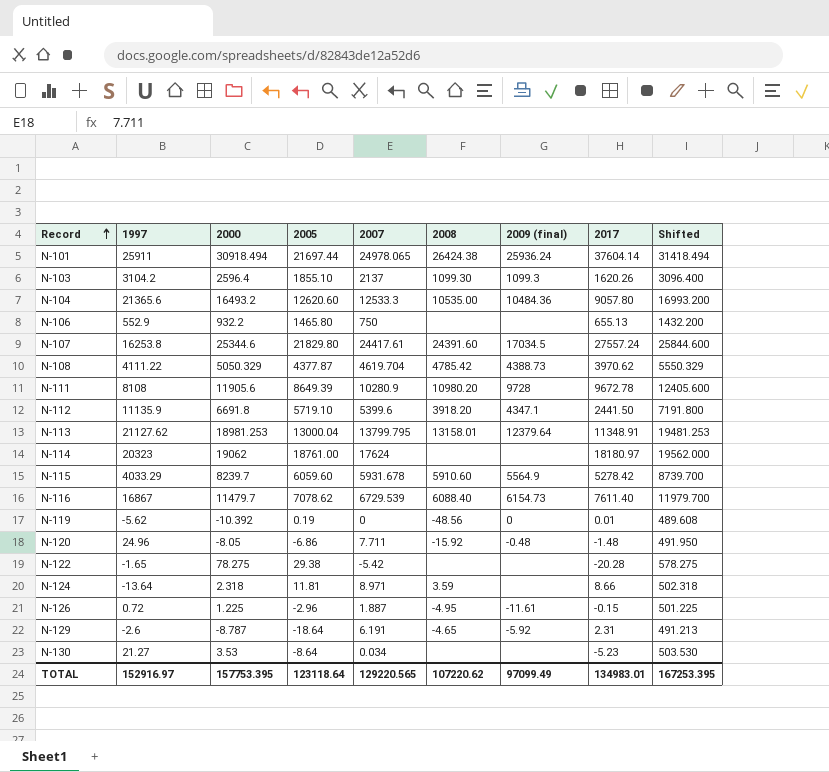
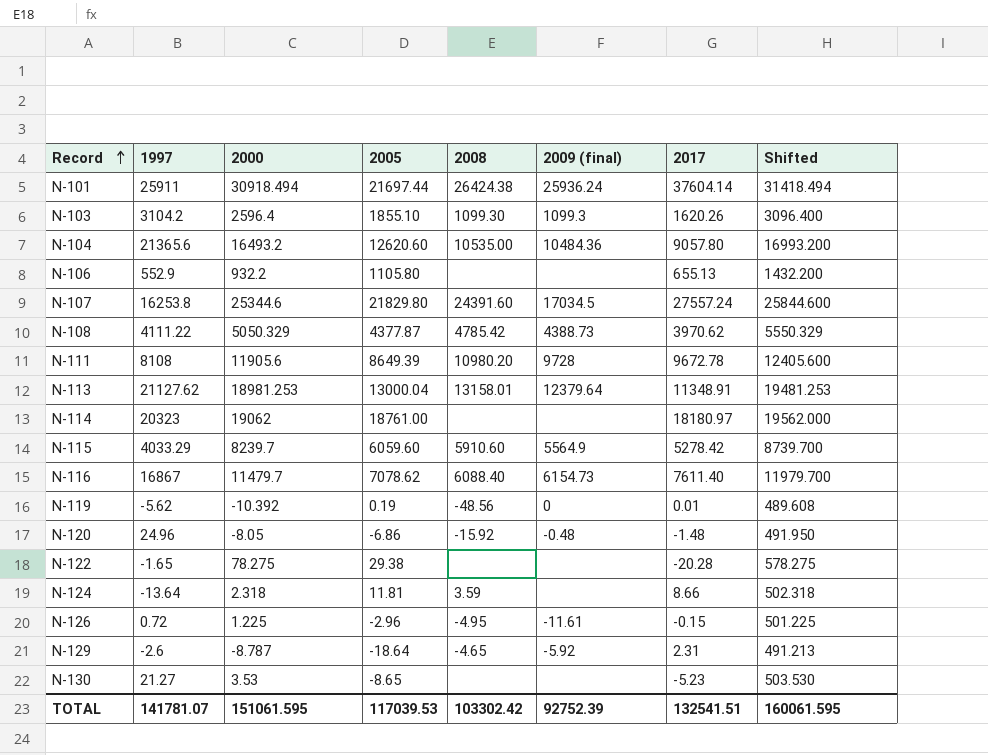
column 2007 | position: 5 -> none
row N-112: 11135.9 | 6691.8 | 5719.10 | 5399.6 | 3918.20 | 4347.1 | 2441.50 | 7191.800 -> none
N-106 | 2005: 1465.80 -> 1105.80
N-130 | 2005: -8.64 -> -8.65
TOTAL | 1997: 152916.97 -> 141781.07
TOTAL | 2000: 157753.395 -> 151061.595
TOTAL | 2005: 123118.64 -> 117039.53
TOTAL | 2008: 107220.62 -> 103302.42
TOTAL | 2009 (final): 97099.49 -> 92752.39
TOTAL | 2017: 134983.01 -> 132541.51
TOTAL | Shifted: 167253.395 -> 160061.595

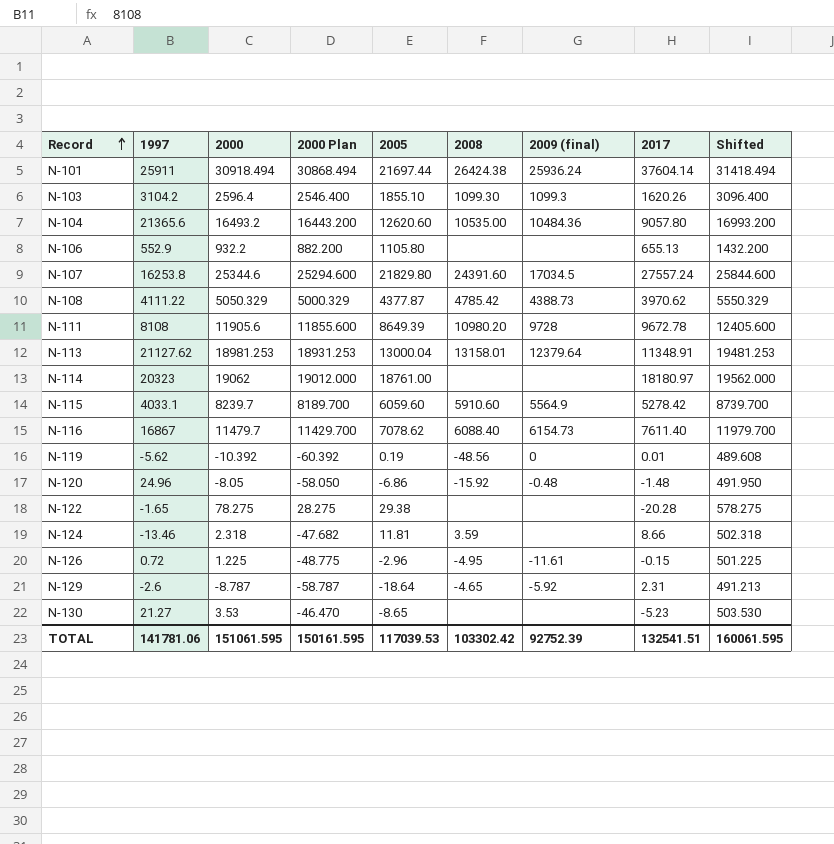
column 2000 Plan | formula: none -> [2000] - 50
N-115 | 1997: 4033.29 -> 4033.1
N-124 | 1997: -13.64 -> -13.46
TOTAL | 1997: 141781.07 -> 141781.06

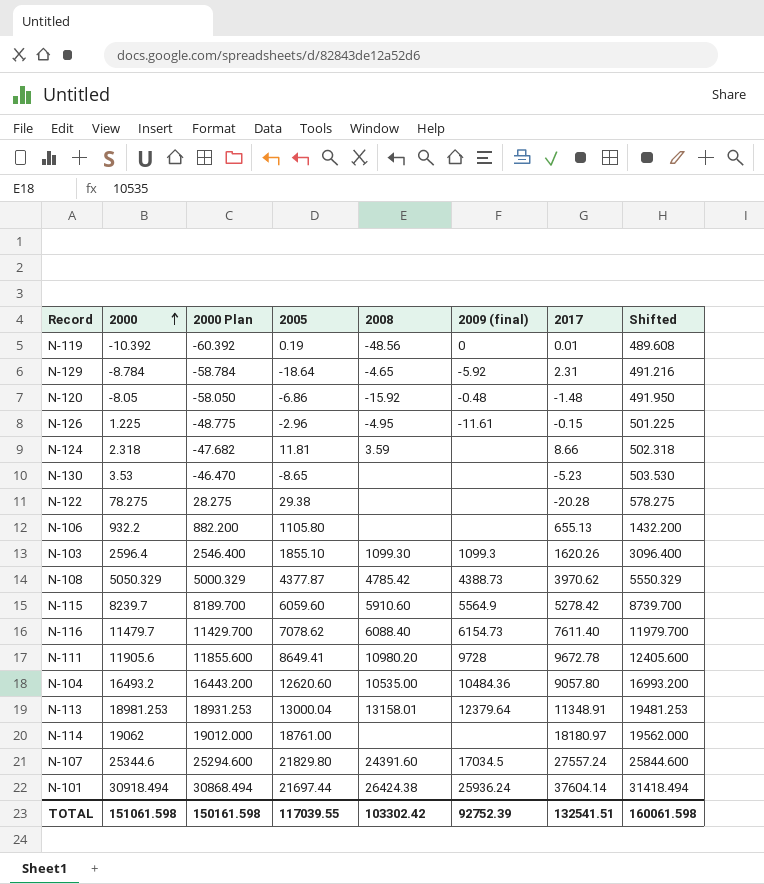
row order: Record ascending -> 2000 ascending
column 1997 | position: 2 -> none
N-129 | 2000: -8.787 -> -8.784
N-129 | 2000 Plan: -58.787 -> -58.784
N-129 | Shifted: 491.213 -> 491.216
N-111 | 2005: 8649.39 -> 8649.41
TOTAL | 2000: 151061.595 -> 151061.598
TOTAL | 2000 Plan: 150161.595 -> 150161.598
TOTAL | 2005: 117039.53 -> 117039.55
TOTAL | Shifted: 160061.595 -> 160061.598

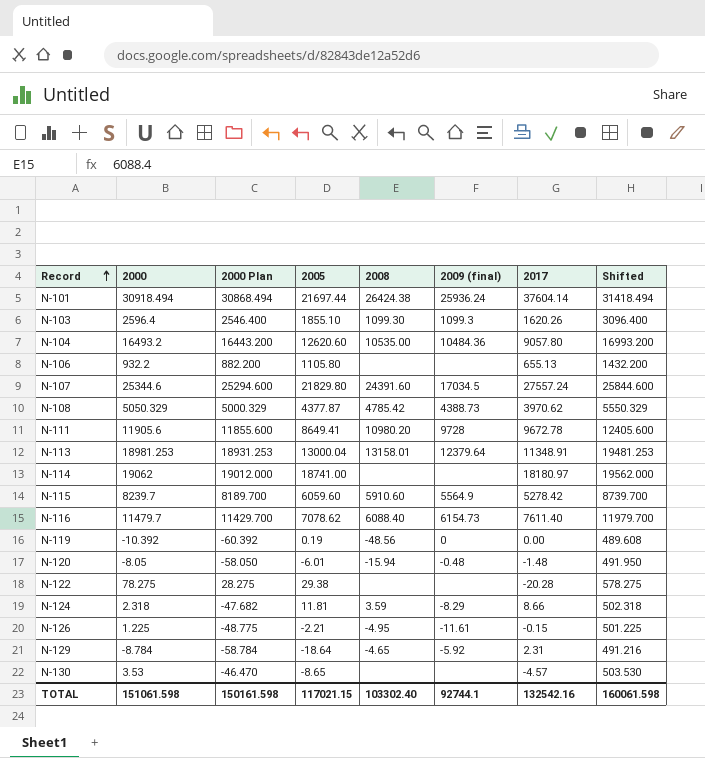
row order: 2000 ascending -> Record ascending
N-114 | 2005: 18761.00 -> 18741.00
N-119 | 2017: 0.01 -> 0.00
N-120 | 2005: -6.86 -> -6.01
N-120 | 2008: -15.92 -> -15.94
N-124 | 2009 (final): none -> -8.29
N-126 | 2005: -2.96 -> -2.21
N-130 | 2017: -5.23 -> -4.57
TOTAL | 2005: 117039.55 -> 117021.15
TOTAL | 2008: 103302.42 -> 103302.40
TOTAL | 2009 (final): 92752.39 -> 92744.1
TOTAL | 2017: 132541.51 -> 132542.16

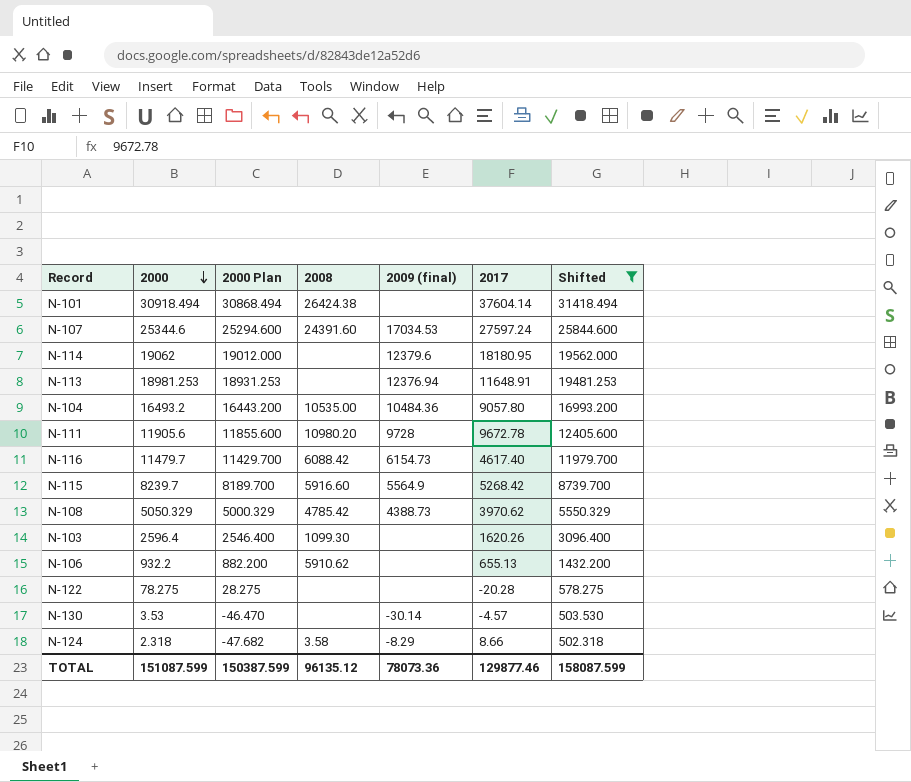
filter: none -> Shifted >= 502.318
row order: Record ascending -> 2000 descending
column 2005 | position: 4 -> none
N-101 | 2009 (final): 25936.24 -> none
N-107 | 2009 (final): 17034.5 -> 17034.53
N-107 | 2017: 27557.24 -> 27597.24
N-114 | 2009 (final): none -> 12379.6
N-114 | 2017: 18180.97 -> 18180.95
N-113 | 2008: 13158.01 -> none
N-113 | 2009 (final): 12379.64 -> 12376.94
N-113 | 2017: 11348.91 -> 11648.91
N-116 | 2008: 6088.40 -> 6088.42
N-116 | 2017: 7611.40 -> 4617.40
N-115 | 2008: 5910.60 -> 5916.60
N-115 | 2017: 5278.42 -> 5268.42
N-103 | 2009 (final): 1099.3 -> none
N-106 | 2008: none -> 5910.62
N-130 | 2009 (final): none -> -30.14
N-124 | 2008: 3.59 -> 3.58
TOTAL | 2000: 151061.598 -> 151087.599
TOTAL | 2000 Plan: 150161.598 -> 150387.599
TOTAL | 2008: 103302.40 -> 96135.12
TOTAL | 2009 (final): 92744.1 -> 78073.36
TOTAL | 2017: 132542.16 -> 129877.46
TOTAL | Shifted: 160061.598 -> 158087.599

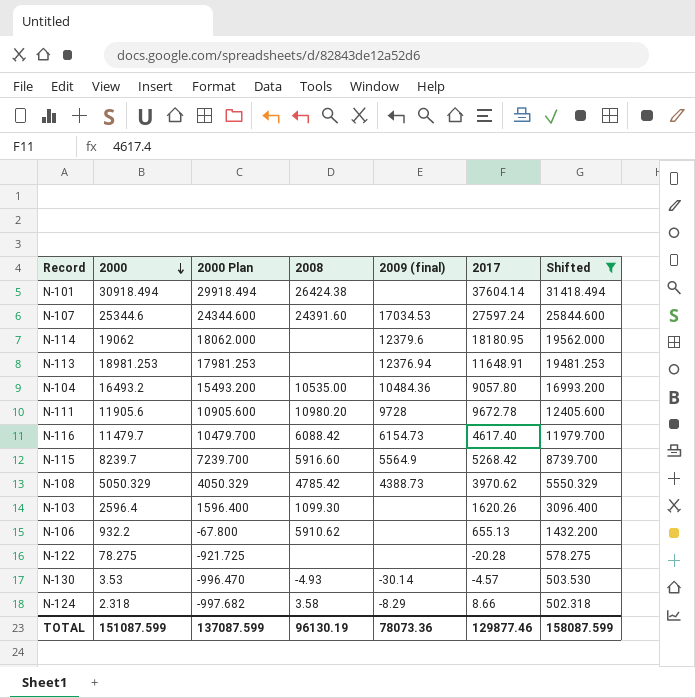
column 2000 Plan | formula: [2000] - 50 -> [2000] - 1000
N-130 | 2008: none -> -4.93
TOTAL | 2000 Plan: 150387.599 -> 137087.599
TOTAL | 2008: 96135.12 -> 96130.19

